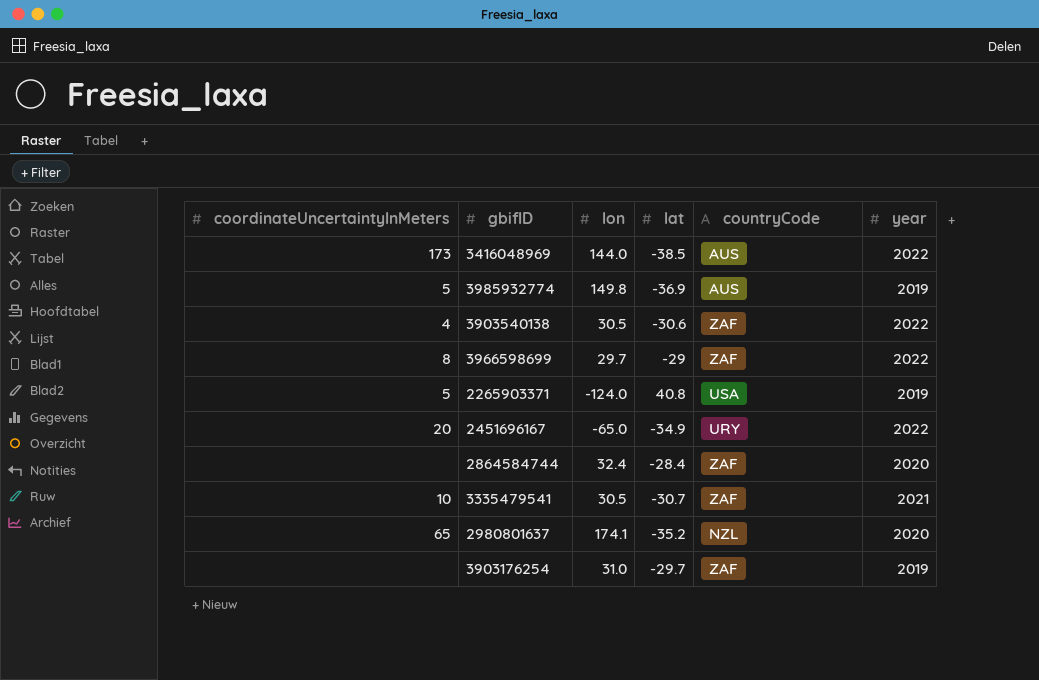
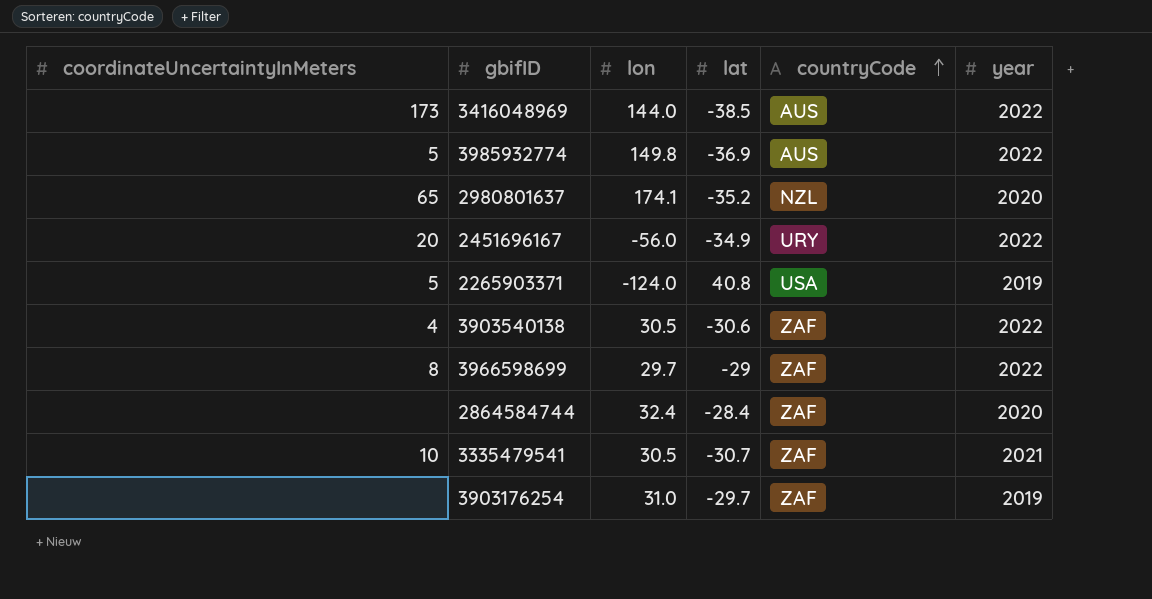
row order: none -> countryCode ascending
3985932774 | year: 2019 -> 2022
2451696167 | lon: -65.0 -> -56.0

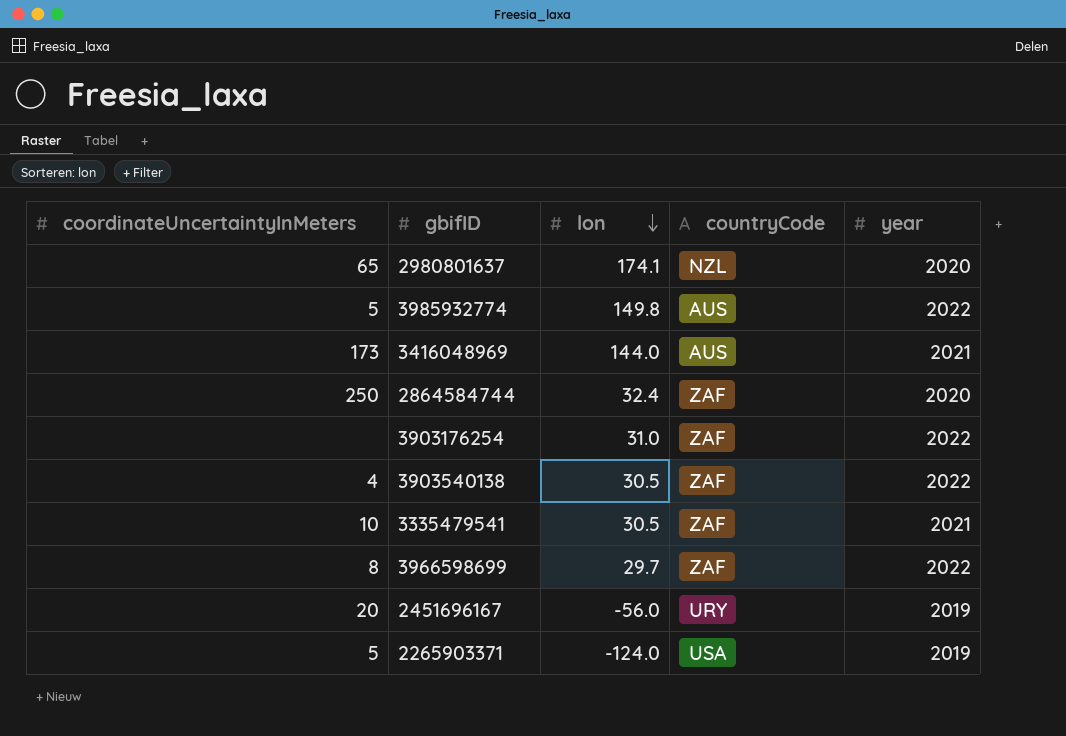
row order: countryCode ascending -> lon descending
column lat | position: 4 -> none
3416048969 | year: 2022 -> 2021
2864584744 | coordinateUncertaintyInMeters: none -> 250
3903176254 | year: 2019 -> 2022
2451696167 | year: 2022 -> 2019

